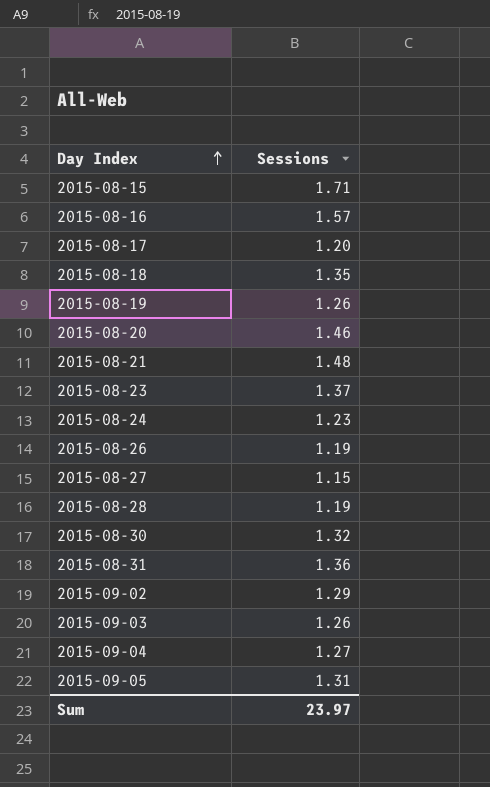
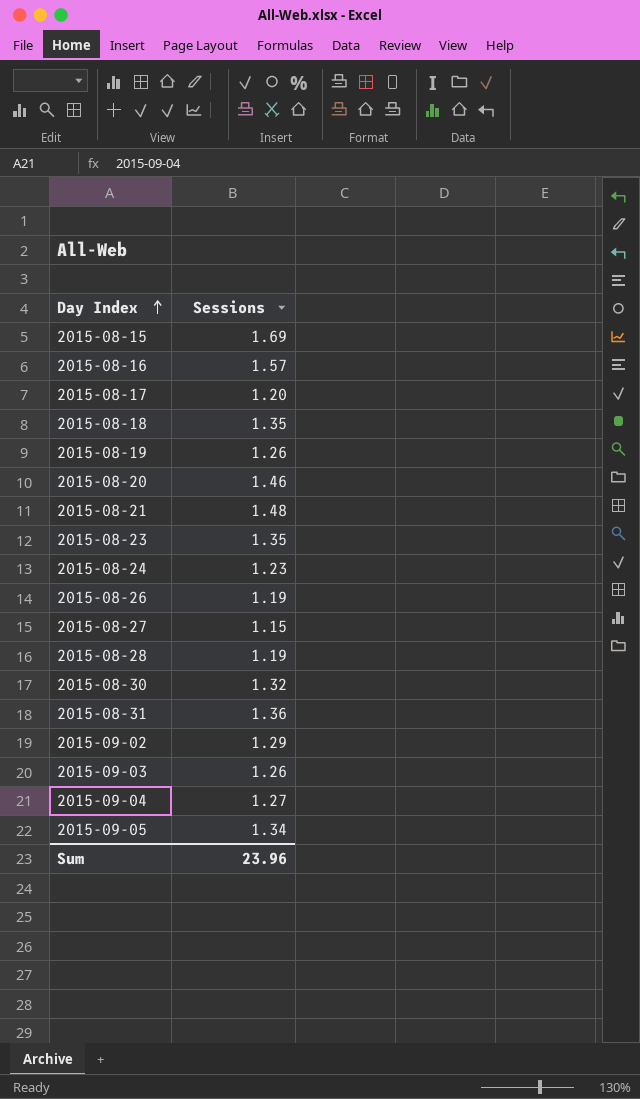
2015-08-15 | Sessions: 1.71 -> 1.69
2015-08-23 | Sessions: 1.37 -> 1.35
2015-09-05 | Sessions: 1.31 -> 1.34
Sum | Sessions: 23.97 -> 23.96

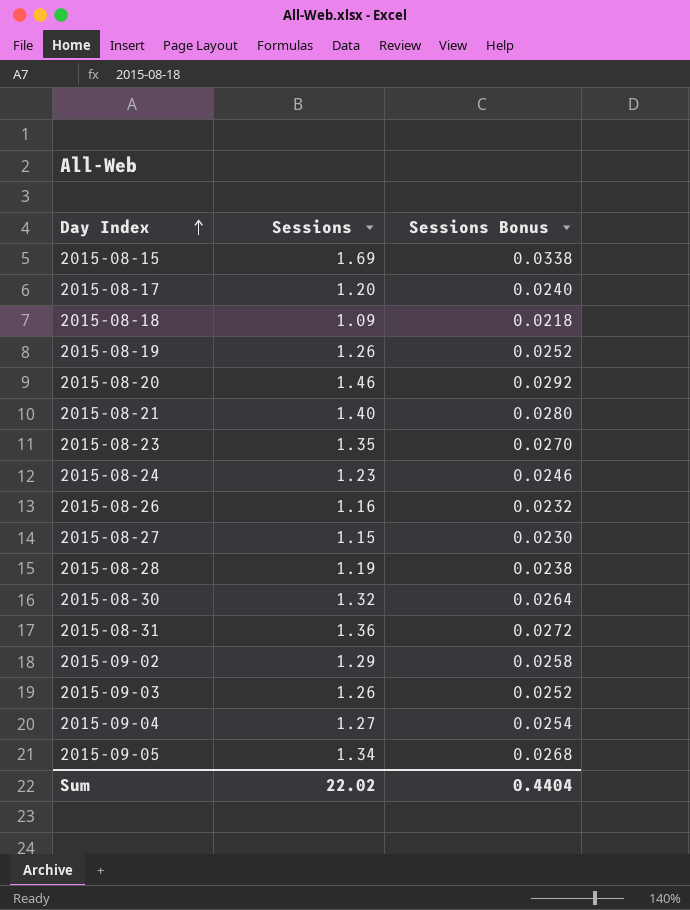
column Sessions Bonus | formula: none -> [Sessions] * 0.02
row 2015-08-16: 1.57 -> none
2015-08-18 | Sessions: 1.35 -> 1.09
2015-08-21 | Sessions: 1.48 -> 1.40
2015-08-26 | Sessions: 1.19 -> 1.16
Sum | Sessions: 23.96 -> 22.02

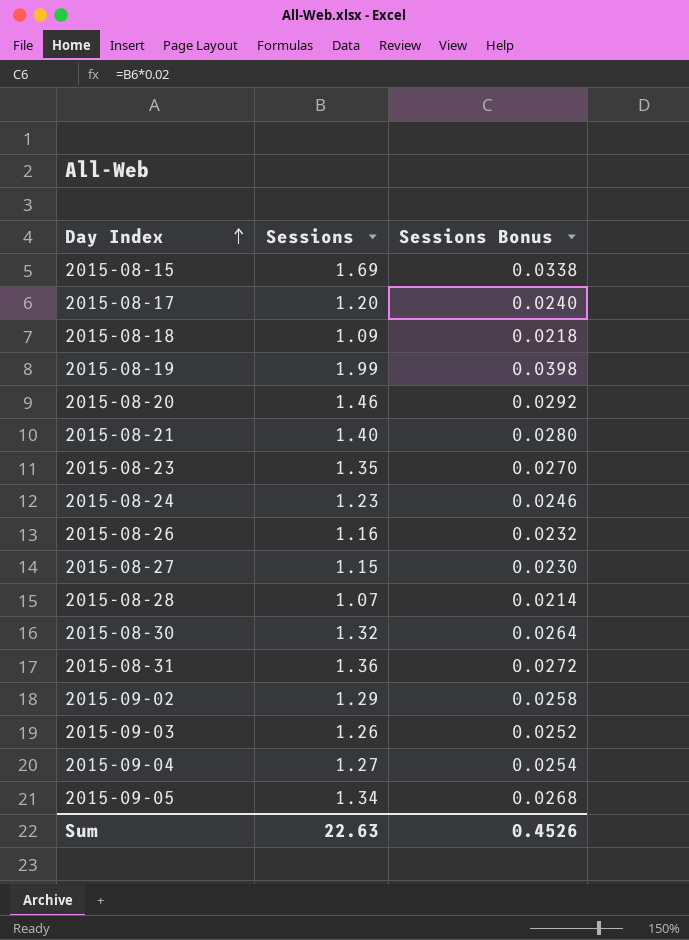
2015-08-19 | Sessions: 1.26 -> 1.99
2015-08-19 | Sessions Bonus: 0.0252 -> 0.0398
2015-08-28 | Sessions: 1.19 -> 1.07
2015-08-28 | Sessions Bonus: 0.0238 -> 0.0214
Sum | Sessions: 22.02 -> 22.63
Sum | Sessions Bonus: 0.4404 -> 0.4526

